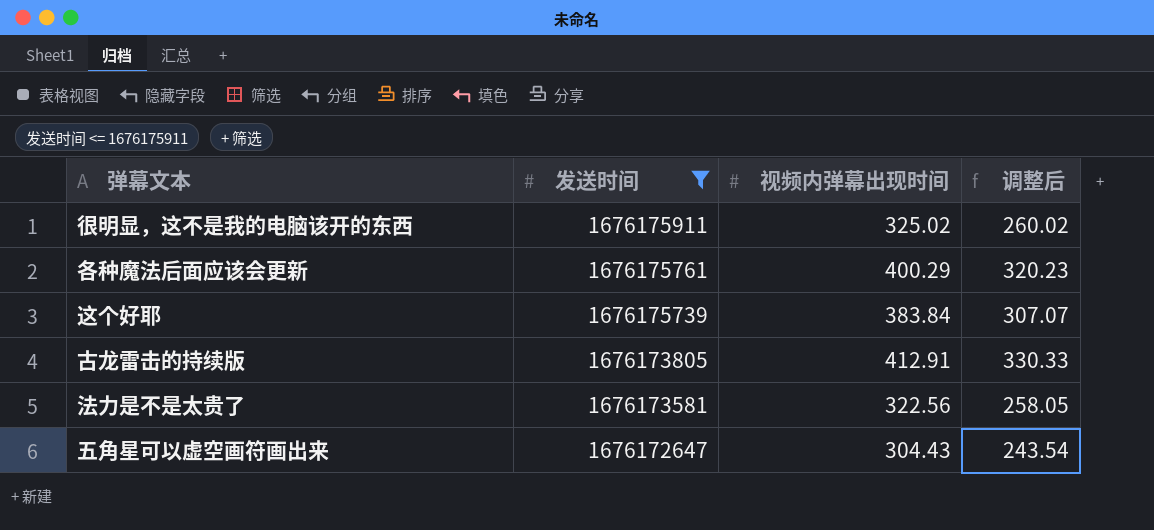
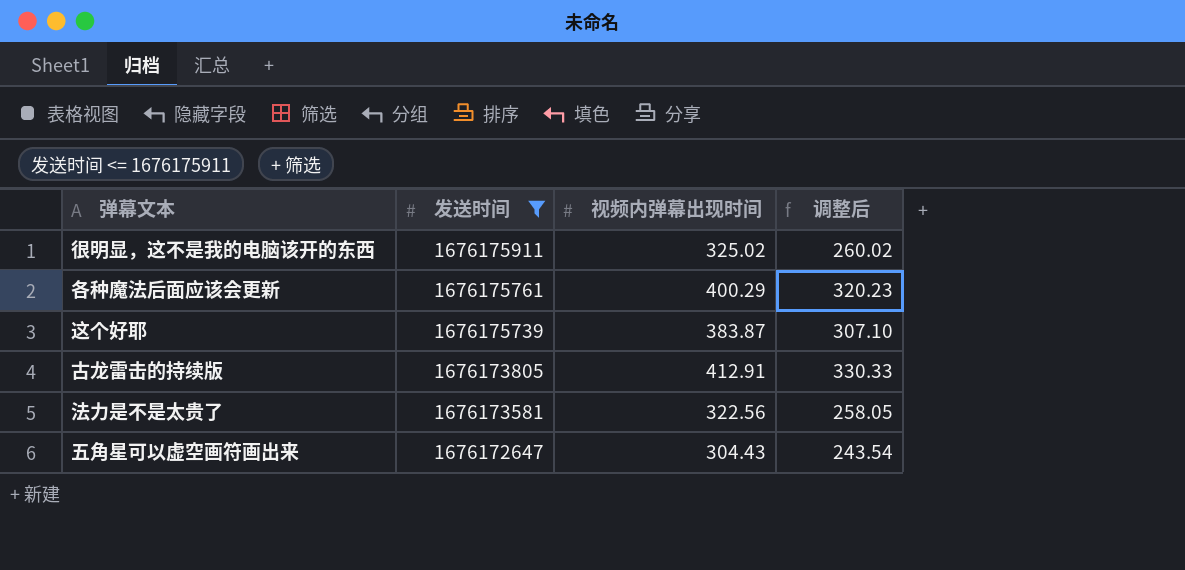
这个好耶 | 视频内弹幕出现时间: 383.84 -> 383.87
这个好耶 | 调整后: 307.07 -> 307.10

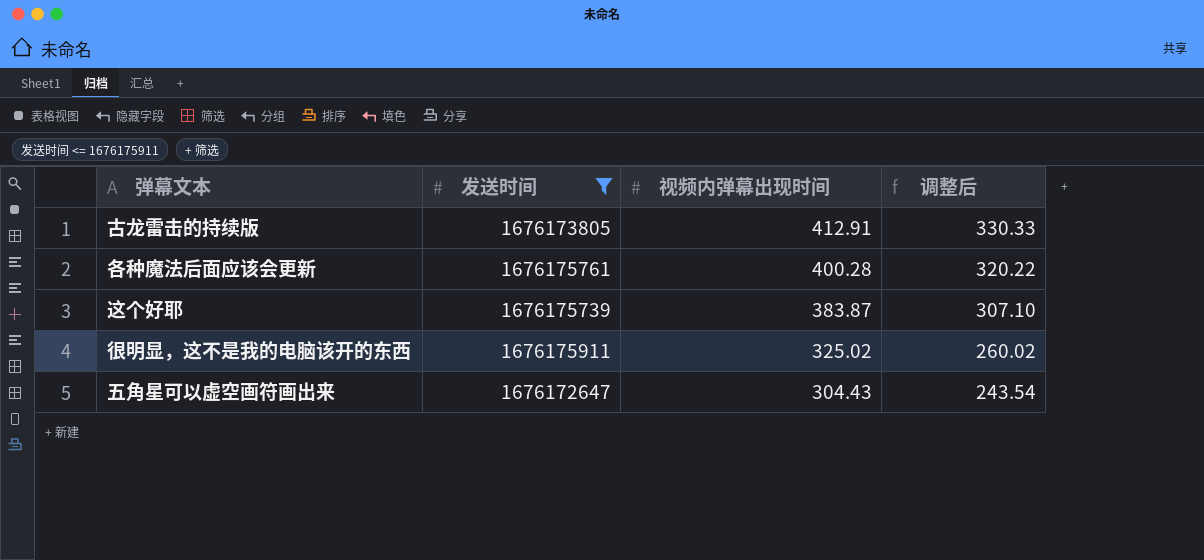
row order: 发送时间 descending -> 视频内弹幕出现时间 descending
row 法力是不是太贵了: 1676173581 | 322.56 | 258.05 -> none
各种魔法后面应该会更新 | 视频内弹幕出现时间: 400.29 -> 400.28
各种魔法后面应该会更新 | 调整后: 320.23 -> 320.22

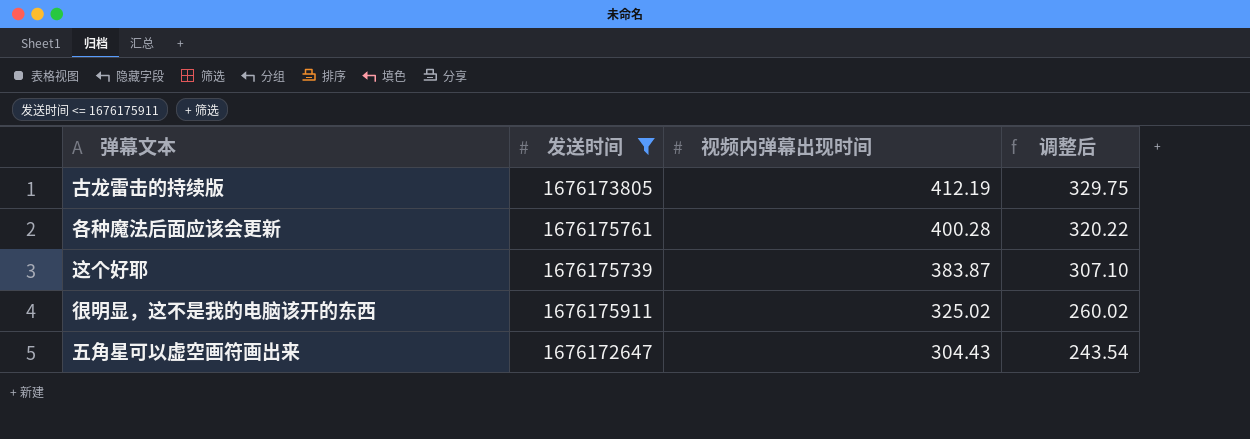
古龙雷击的持续版 | 视频内弹幕出现时间: 412.91 -> 412.19
古龙雷击的持续版 | 调整后: 330.33 -> 329.75

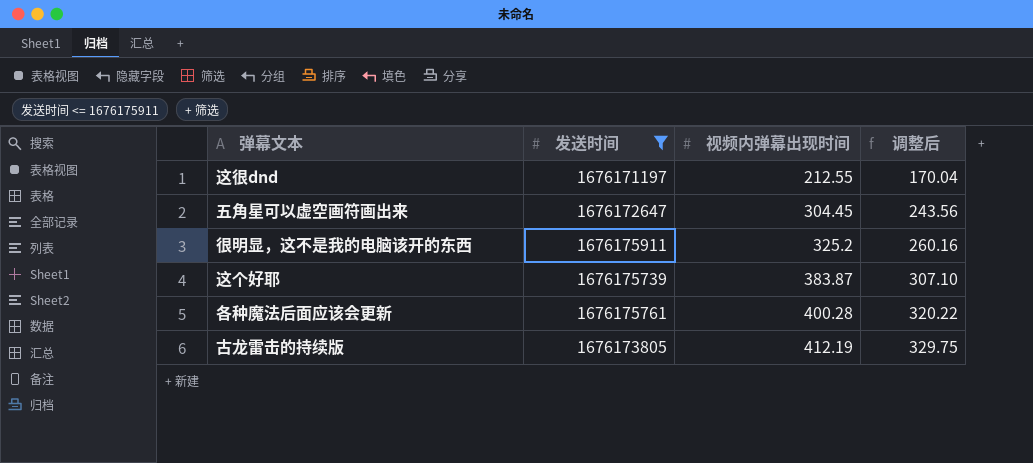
row order: 视频内弹幕出现时间 descending -> 视频内弹幕出现时间 ascending
row 这很dnd: none -> 1676171197 | 212.55 | 170.04
五角星可以虚空画符画出来 | 视频内弹幕出现时间: 304.43 -> 304.45
五角星可以虚空画符画出来 | 调整后: 243.54 -> 243.56
很明显，这不是我的电脑该开的东西 | 视频内弹幕出现时间: 325.02 -> 325.2
很明显，这不是我的电脑该开的东西 | 调整后: 260.02 -> 260.16

